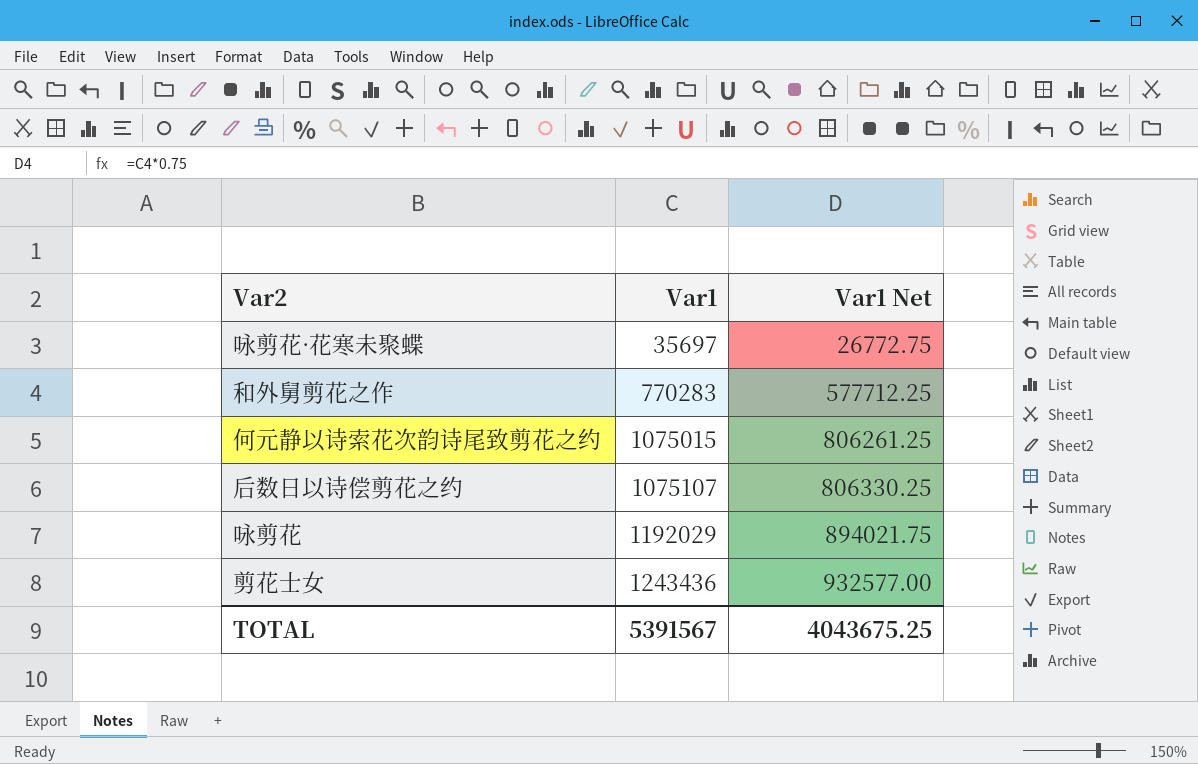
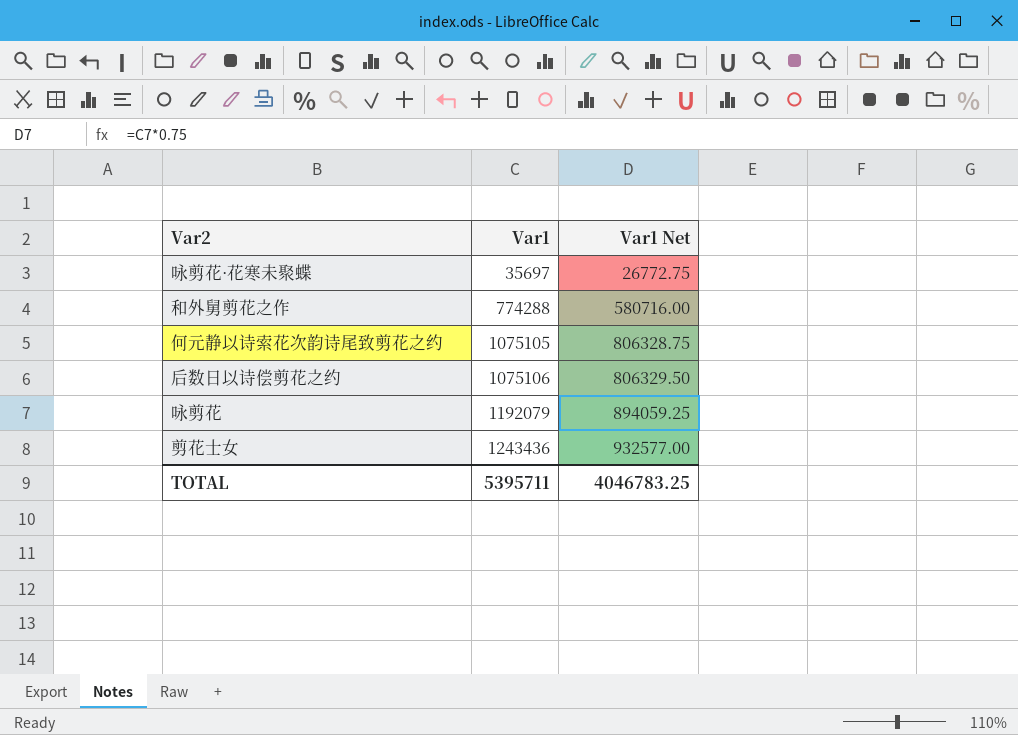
和外舅剪花之作 | Var1: 770283 -> 774288
和外舅剪花之作 | Var1 Net: 577712.25 -> 580716.00
何元静以诗索花次韵诗尾致剪花之约 | Var1: 1075015 -> 1075105
何元静以诗索花次韵诗尾致剪花之约 | Var1 Net: 806261.25 -> 806328.75
后数日以诗偿剪花之约 | Var1: 1075107 -> 1075106
后数日以诗偿剪花之约 | Var1 Net: 806330.25 -> 806329.50
咏剪花 | Var1: 1192029 -> 1192079
咏剪花 | Var1 Net: 894021.75 -> 894059.25
TOTAL | Var1: 5391567 -> 5395711
TOTAL | Var1 Net: 4043675.25 -> 4046783.25

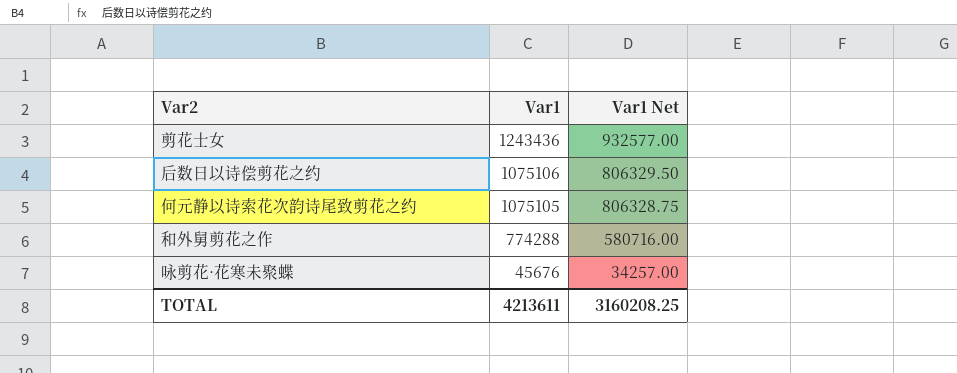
row order: Var1 ascending -> Var1 descending
row 咏剪花: 1192079 | 894059.25 -> none
咏剪花·花寒未聚蝶 | Var1: 35697 -> 45676
咏剪花·花寒未聚蝶 | Var1 Net: 26772.75 -> 34257.00
TOTAL | Var1: 5395711 -> 4213611
TOTAL | Var1 Net: 4046783.25 -> 3160208.25

